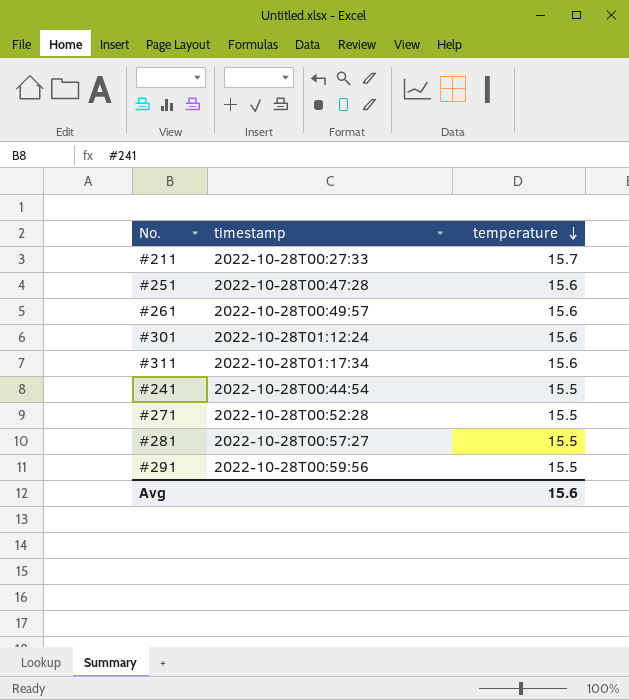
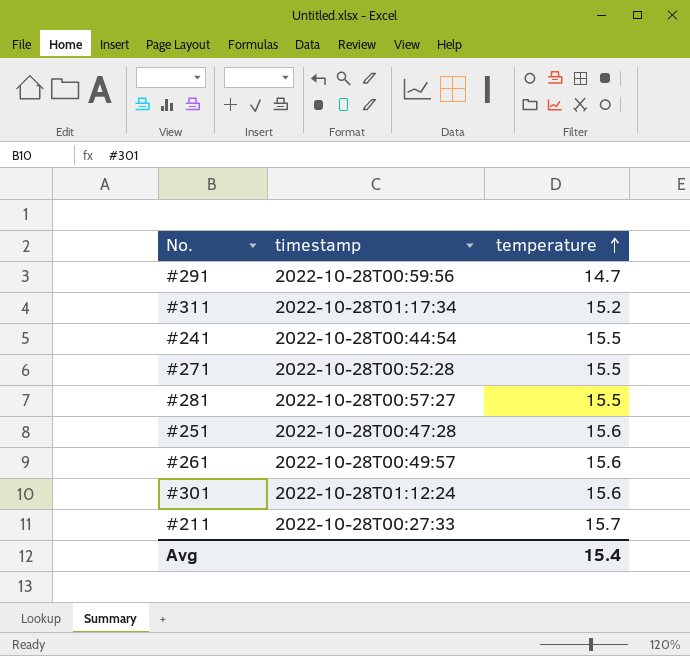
row order: temperature descending -> temperature ascending
#291 | temperature: 15.5 -> 14.7
#311 | temperature: 15.6 -> 15.2
Avg | temperature: 15.6 -> 15.4

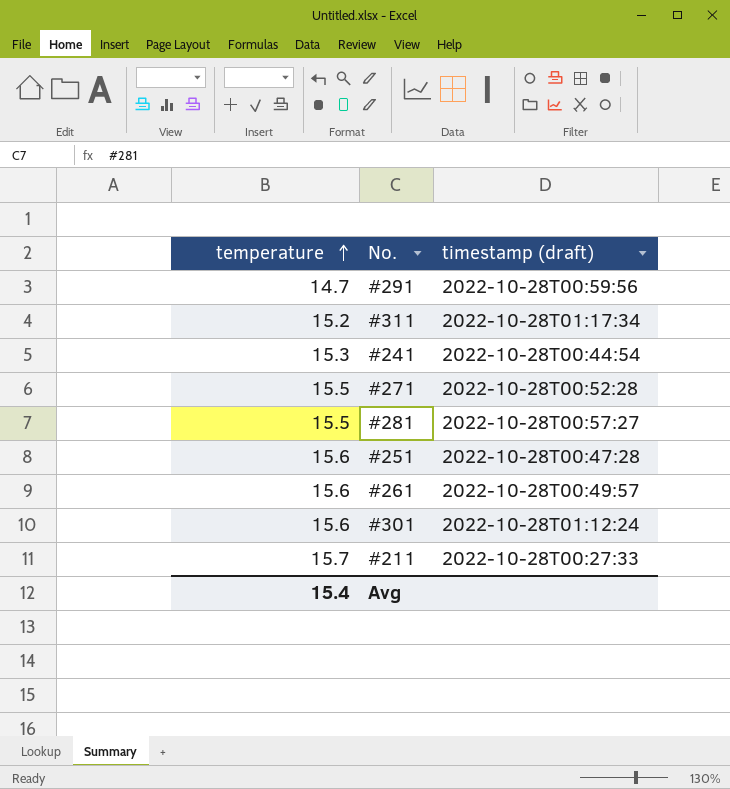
column temperature | position: 3 -> 1
column name: timestamp -> timestamp (draft)
#241 | temperature: 15.5 -> 15.3

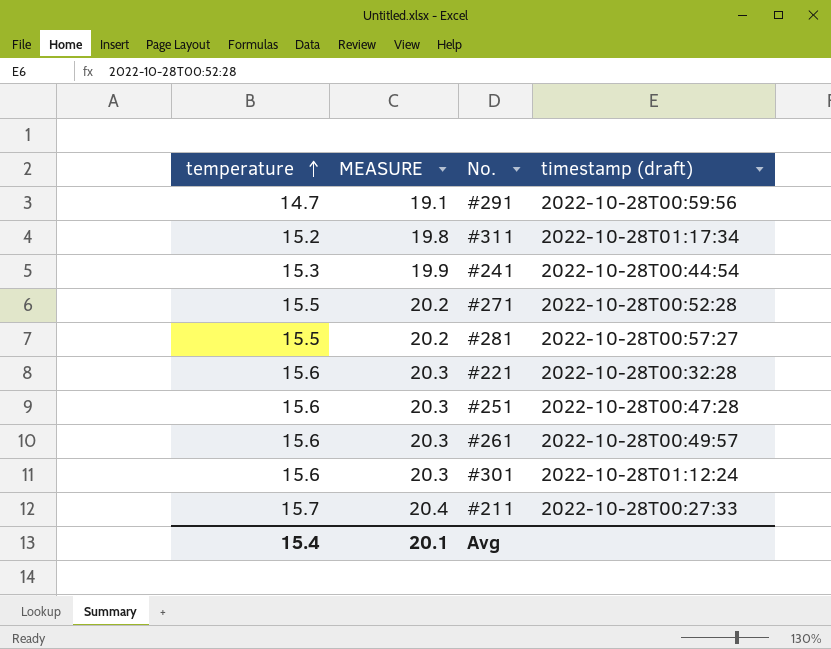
column MEASURE | formula: none -> [temperature] * 1.3
row #221: none -> 15.6 | 20.3 | 2022-10-28T00:32:28

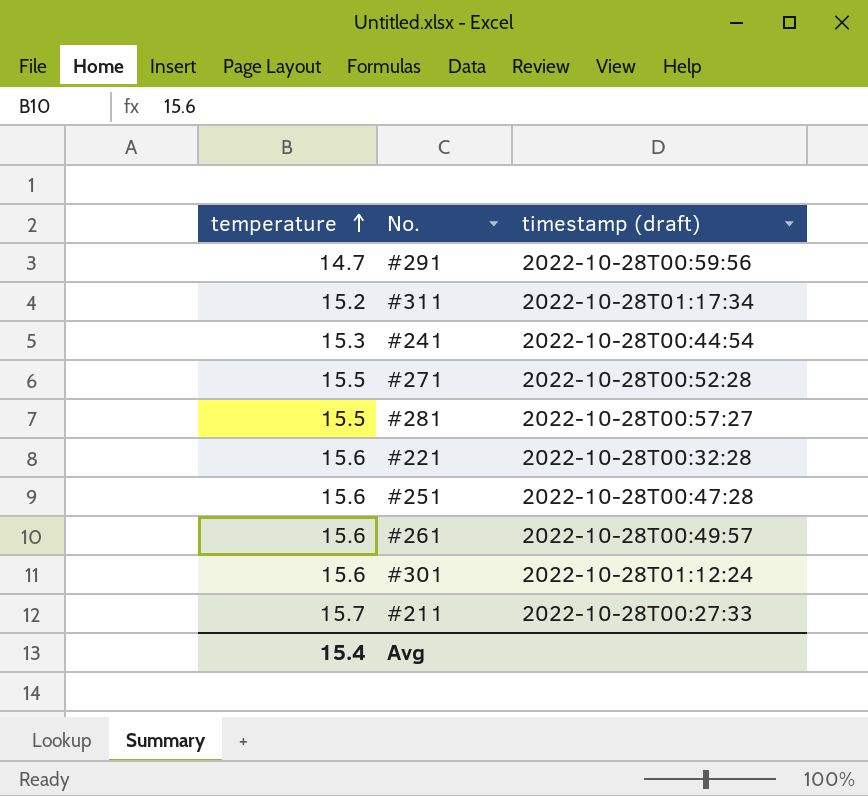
column MEASURE | formula: [temperature] * 1.3 -> none

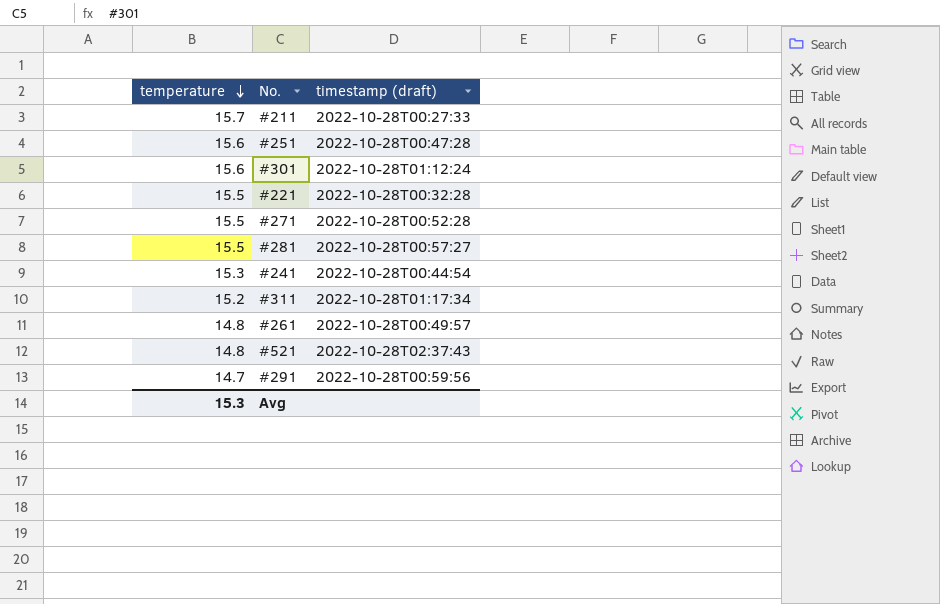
row order: temperature ascending -> temperature descending
#221 | temperature: 15.6 -> 15.5
#261 | temperature: 15.6 -> 14.8
row #521: none -> 14.8 | 2022-10-28T02:37:43
Avg | temperature: 15.4 -> 15.3

